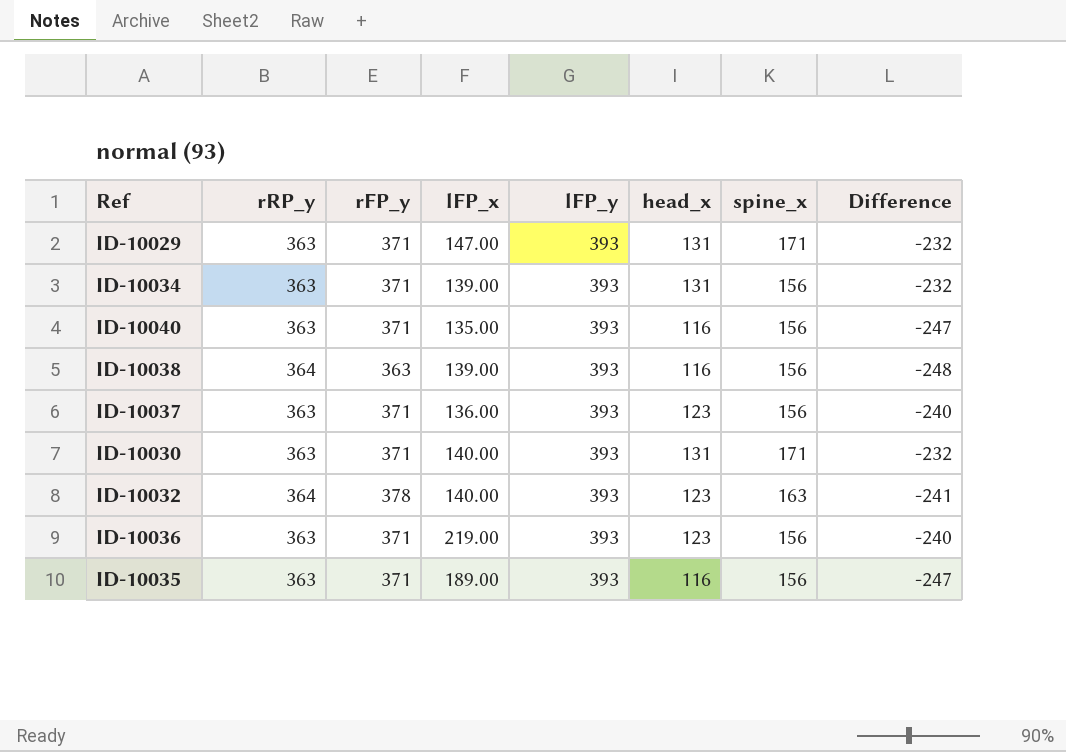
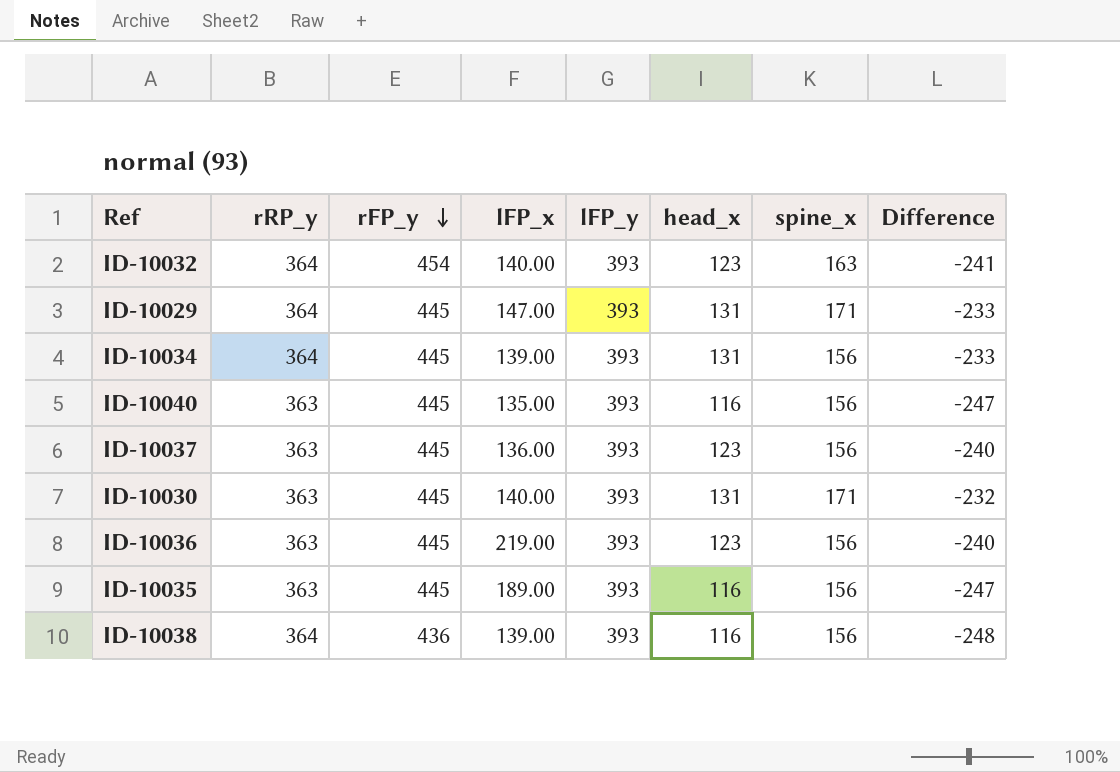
row order: none -> rFP_y descending
ID-10032 | rFP_y: 378 -> 454
ID-10029 | rRP_y: 363 -> 364
ID-10029 | rFP_y: 371 -> 445
ID-10029 | Difference: -232 -> -233
ID-10034 | rRP_y: 363 -> 364
ID-10034 | rFP_y: 371 -> 445
ID-10034 | Difference: -232 -> -233
ID-10040 | rFP_y: 371 -> 445
ID-10037 | rFP_y: 371 -> 445
ID-10030 | rFP_y: 371 -> 445
ID-10036 | rFP_y: 371 -> 445
ID-10035 | rFP_y: 371 -> 445
ID-10038 | rFP_y: 363 -> 436

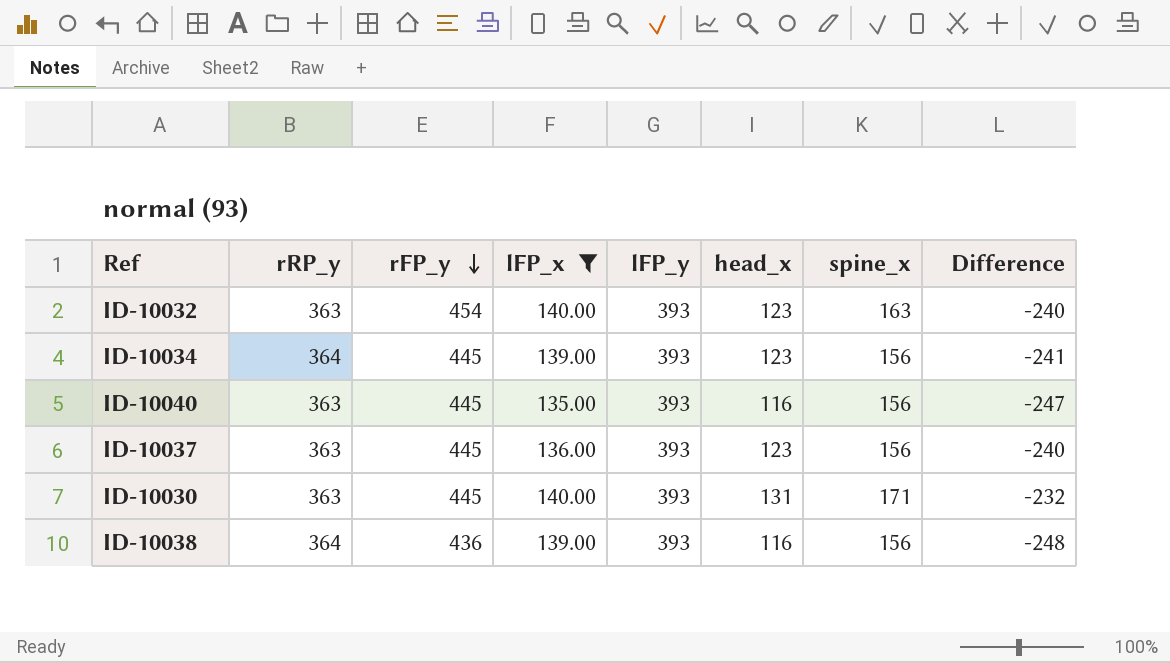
filter: none -> lFP_x <= 140.00
ID-10032 | rRP_y: 364 -> 363
ID-10032 | Difference: -241 -> -240
ID-10034 | head_x: 131 -> 123
ID-10034 | Difference: -233 -> -241

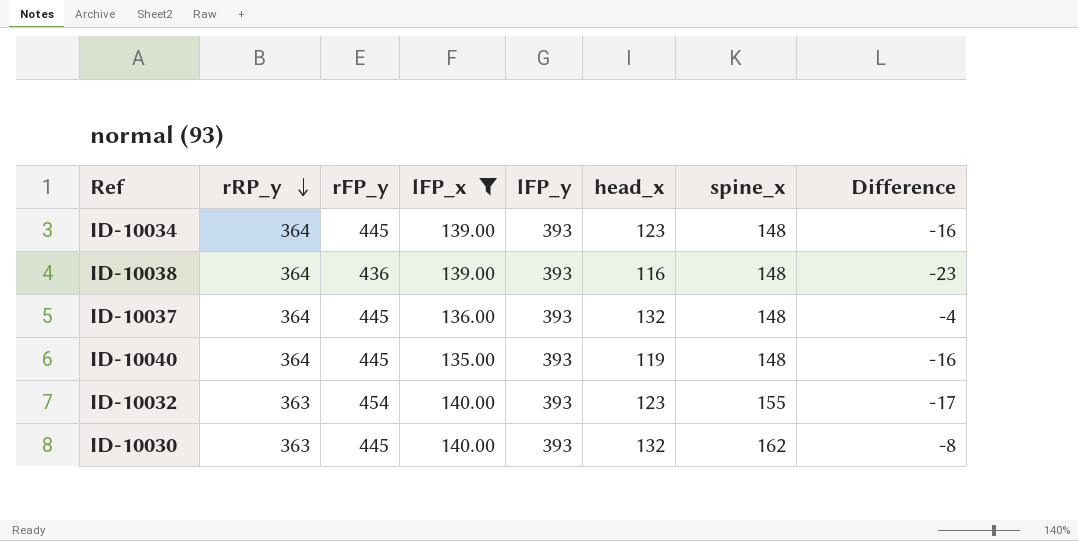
row order: rFP_y descending -> rRP_y descending
column Difference | formula: [head_x] - [rRP_y] -> [head_x] - [lFP_x]
ID-10034 | spine_x: 156 -> 148
ID-10038 | spine_x: 156 -> 148
ID-10037 | rRP_y: 363 -> 364
ID-10037 | head_x: 123 -> 132
ID-10037 | spine_x: 156 -> 148
ID-10040 | rRP_y: 363 -> 364
ID-10040 | head_x: 116 -> 119
ID-10040 | spine_x: 156 -> 148
ID-10032 | spine_x: 163 -> 155
ID-10030 | head_x: 131 -> 132
ID-10030 | spine_x: 171 -> 162

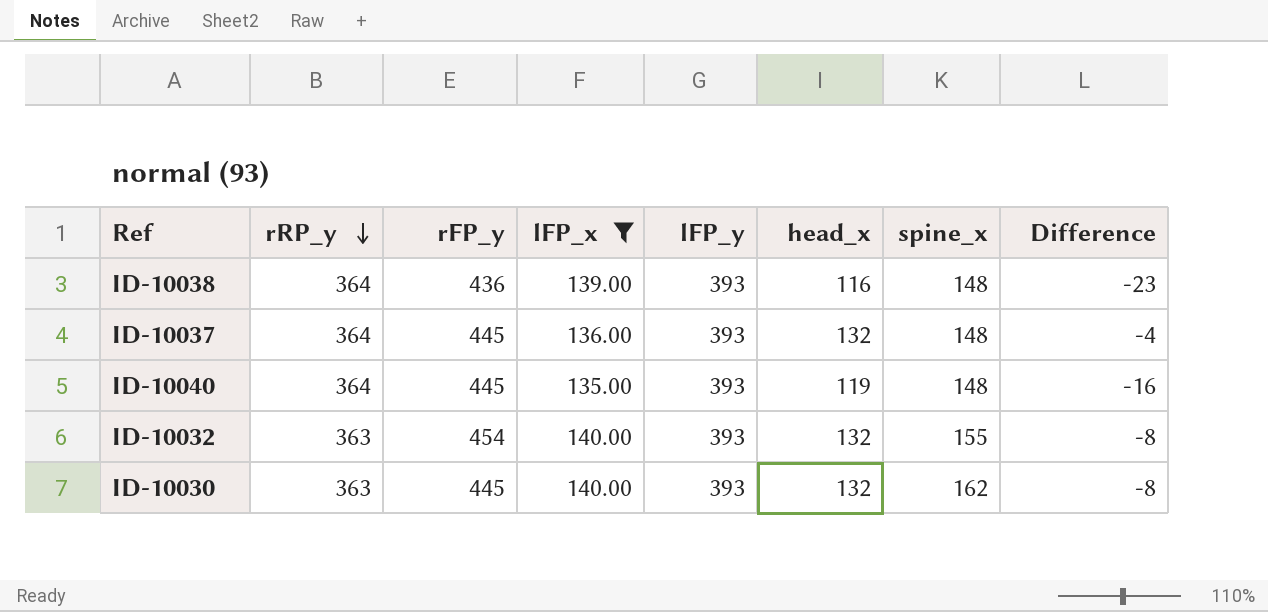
row ID-10034: 364 | 445 | 139.00 | 393 | 123 | 148 | -16 -> none
ID-10032 | head_x: 123 -> 132
ID-10032 | Difference: -17 -> -8

